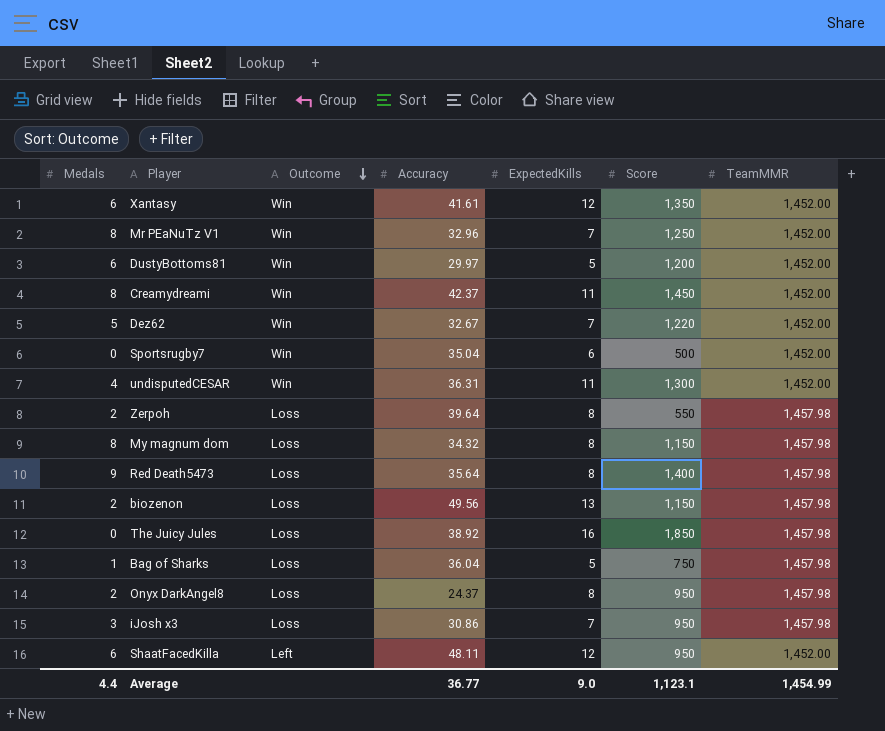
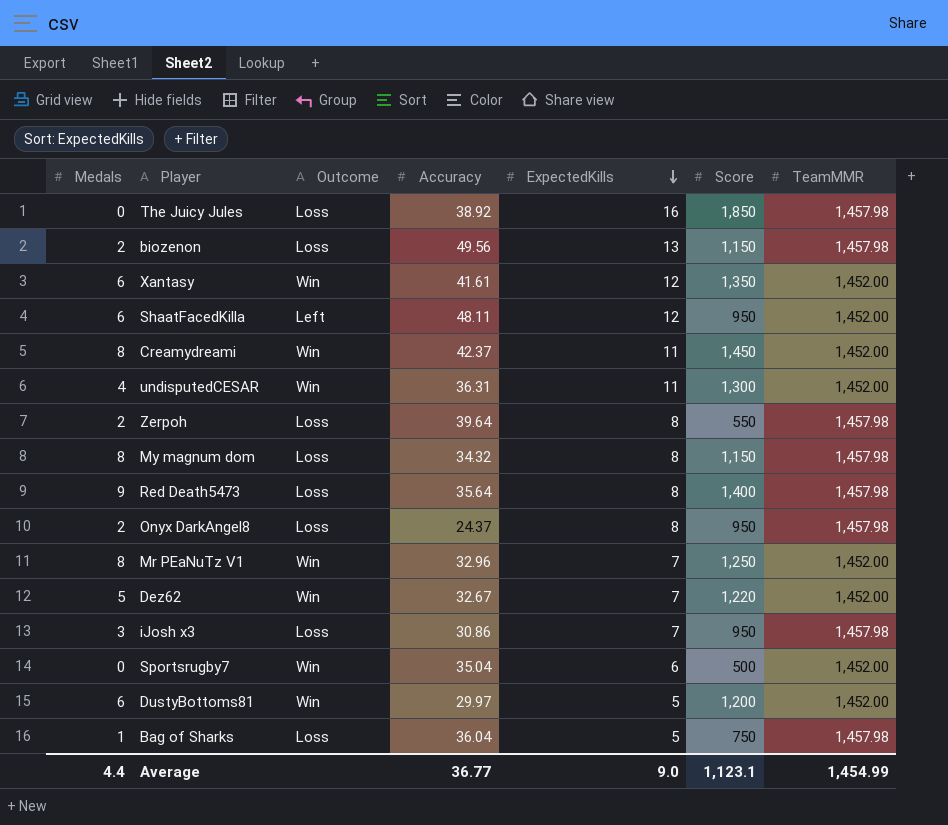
row order: Outcome descending -> ExpectedKills descending

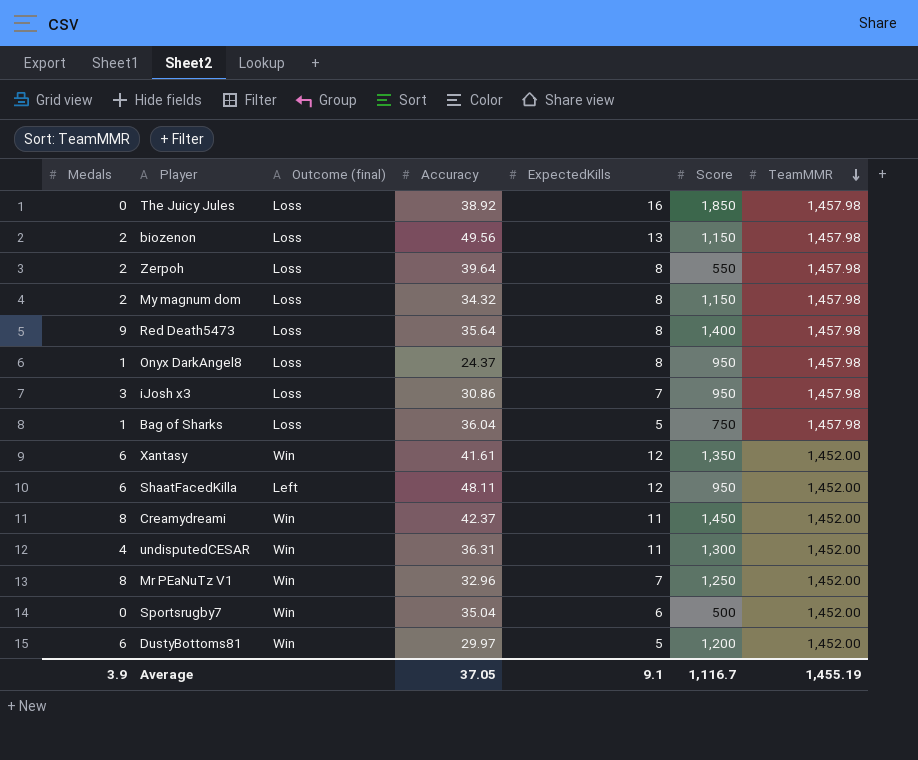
row order: ExpectedKills descending -> TeamMMR descending
column name: Outcome -> Outcome (final)
row Dez62: 5 | Win | 32.67 | 7 | 1,220 | 1,452.00 -> none
My magnum dom | Medals: 8 -> 2
Onyx DarkAngel8 | Medals: 2 -> 1
Average | Medals: 4.4 -> 3.9
Average | Accuracy: 36.77 -> 37.05
Average | ExpectedKills: 9.0 -> 9.1
Average | Score: 1,123.1 -> 1,116.7
Average | TeamMMR: 1,454.99 -> 1,455.19

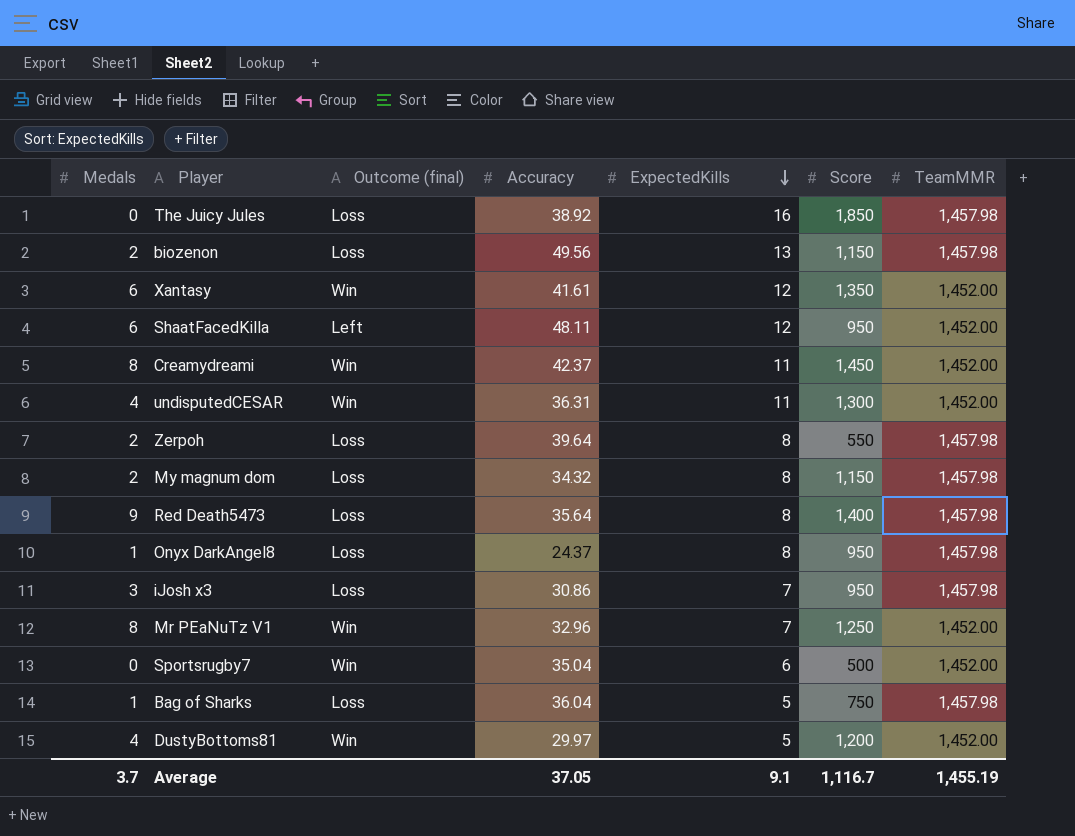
row order: TeamMMR descending -> ExpectedKills descending
DustyBottoms81 | Medals: 6 -> 4
Average | Medals: 3.9 -> 3.7

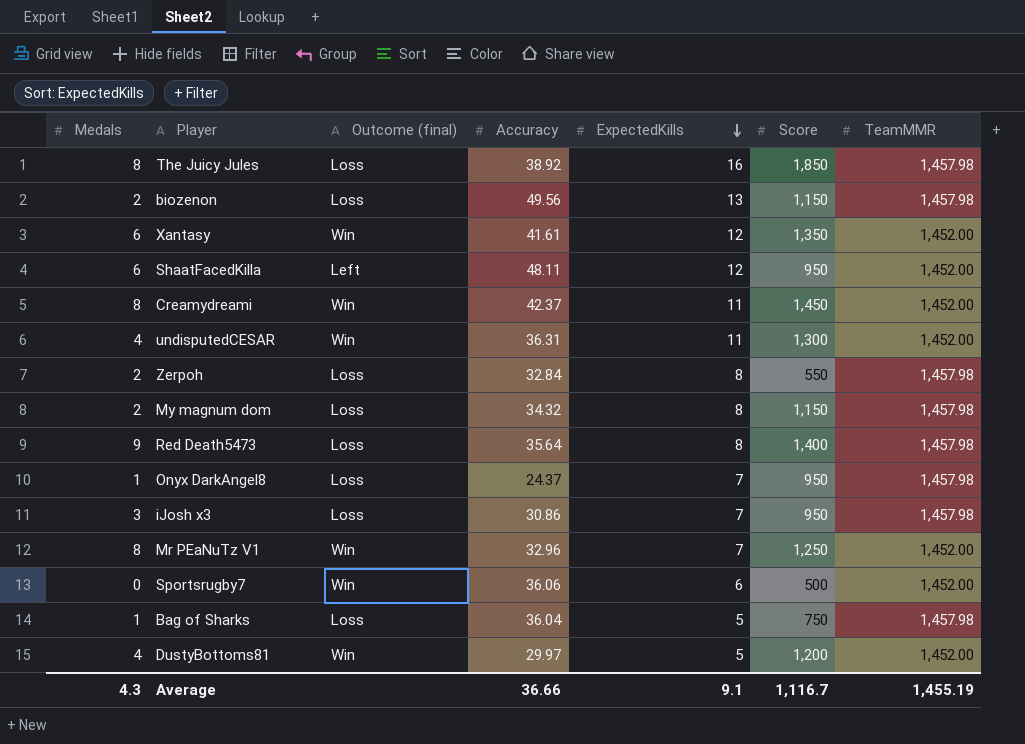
The Juicy Jules | Medals: 0 -> 8
Zerpoh | Accuracy: 39.64 -> 32.84
Onyx DarkAngel8 | ExpectedKills: 8 -> 7
Sportsrugby7 | Accuracy: 35.04 -> 36.06
Average | Medals: 3.7 -> 4.3
Average | Accuracy: 37.05 -> 36.66

